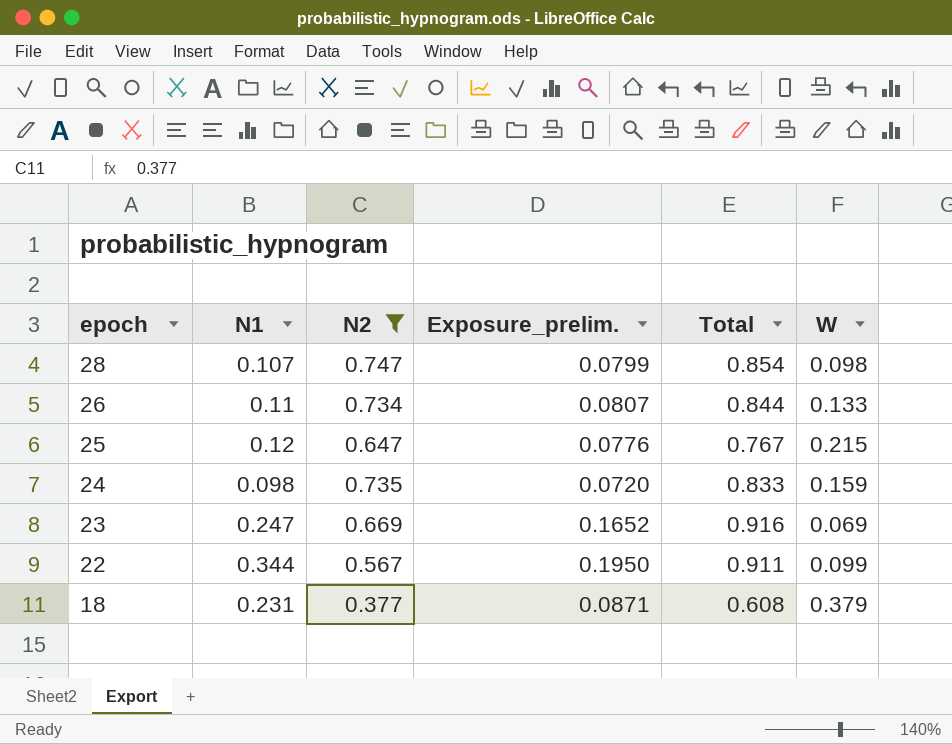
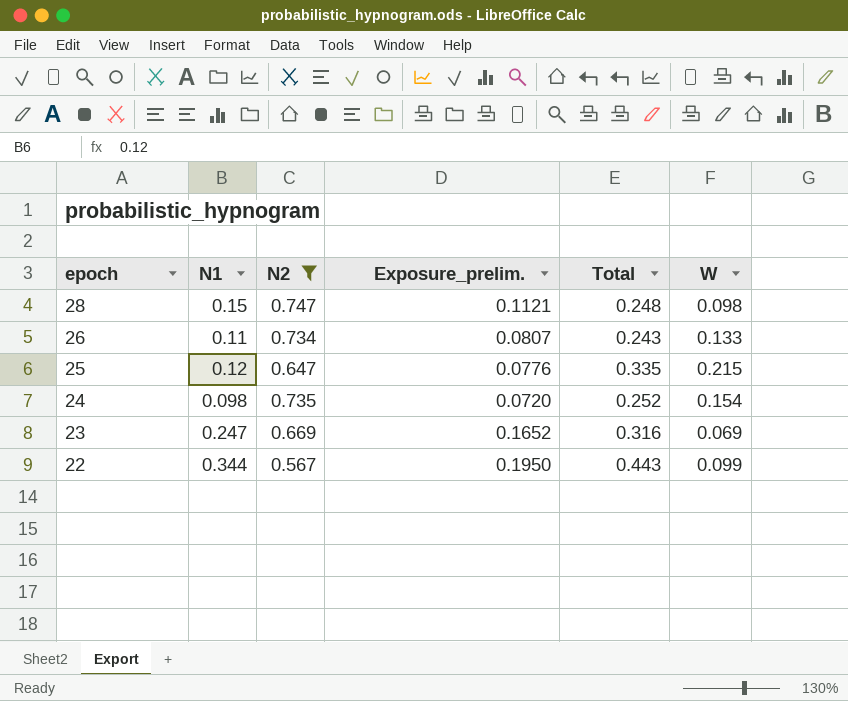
column Total | formula: [N1] + [N2] -> [N1] + [W]
row 18: 0.231 | 0.377 | 0.0871 | 0.608 | 0.379 -> none
28 | N1: 0.107 -> 0.15
28 | Exposure_prelim.: 0.0799 -> 0.1121
24 | W: 0.159 -> 0.154

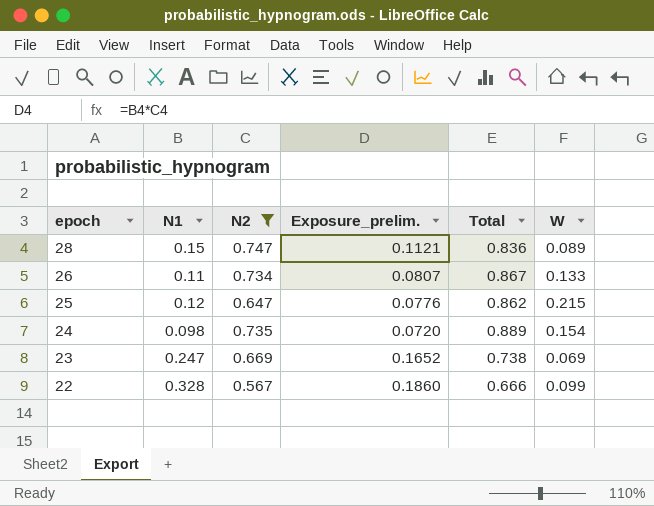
column Total | formula: [N1] + [W] -> [N2] + [W]
28 | W: 0.098 -> 0.089
22 | N1: 0.344 -> 0.328
22 | Exposure_prelim.: 0.1950 -> 0.1860

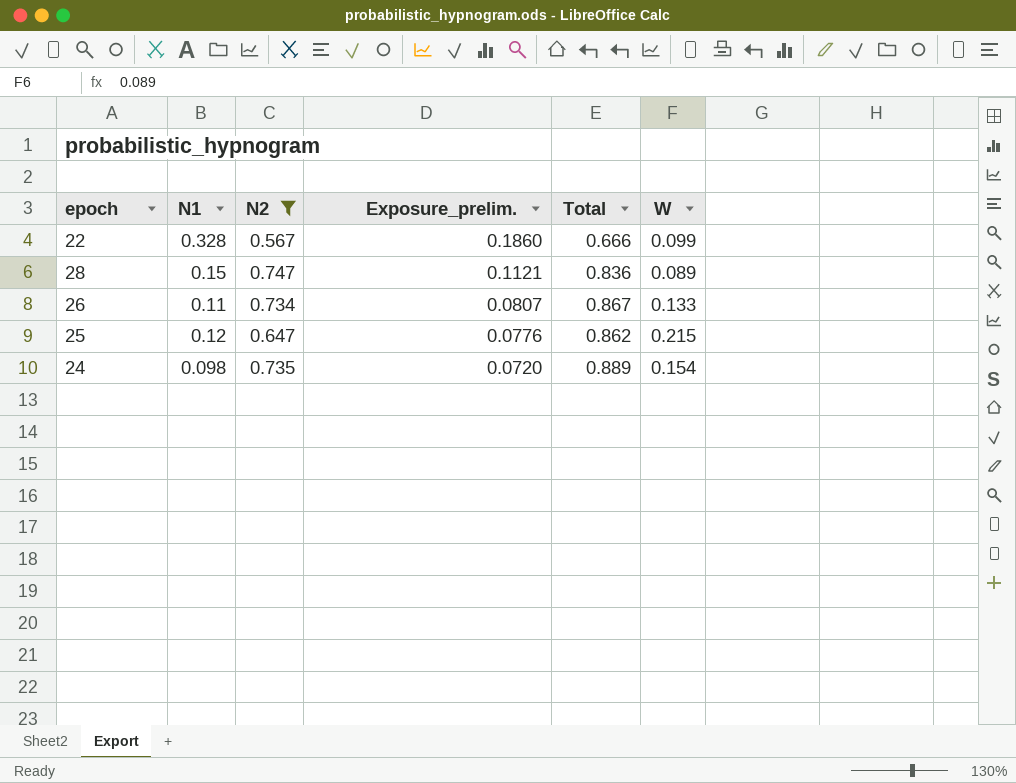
row order: epoch descending -> Exposure_prelim. descending
row 23: 0.247 | 0.669 | 0.1652 | 0.738 | 0.069 -> none

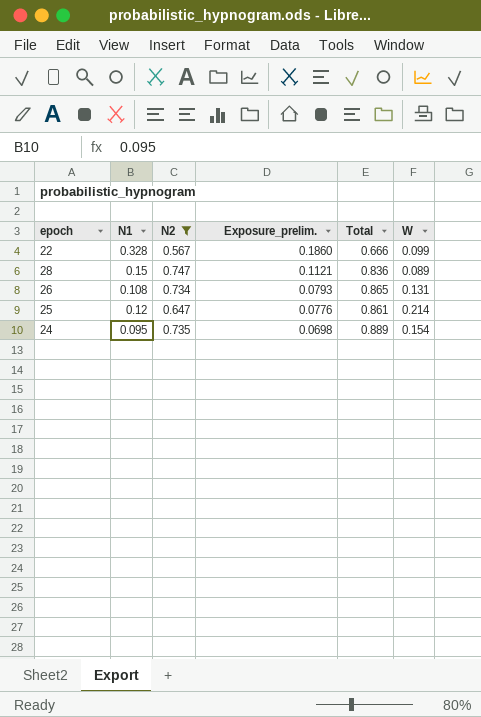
26 | N1: 0.11 -> 0.108
26 | Exposure_prelim.: 0.0807 -> 0.0793
26 | Total: 0.867 -> 0.865
26 | W: 0.133 -> 0.131
25 | Total: 0.862 -> 0.861
25 | W: 0.215 -> 0.214
24 | N1: 0.098 -> 0.095
24 | Exposure_prelim.: 0.0720 -> 0.0698

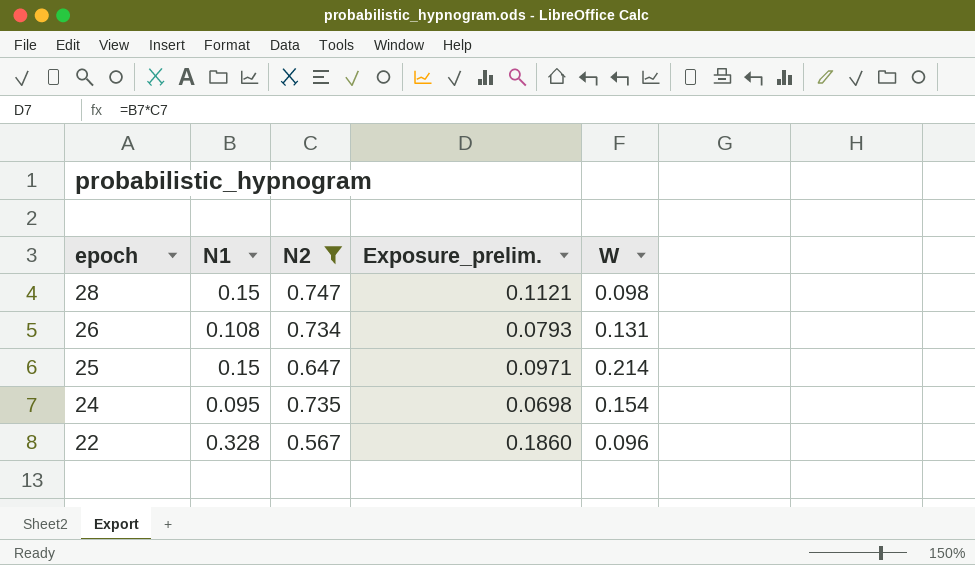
row order: Exposure_prelim. descending -> epoch descending
column Total | formula: [N2] + [W] -> none
28 | W: 0.089 -> 0.098
25 | N1: 0.12 -> 0.15
25 | Exposure_prelim.: 0.0776 -> 0.0971
22 | W: 0.099 -> 0.096

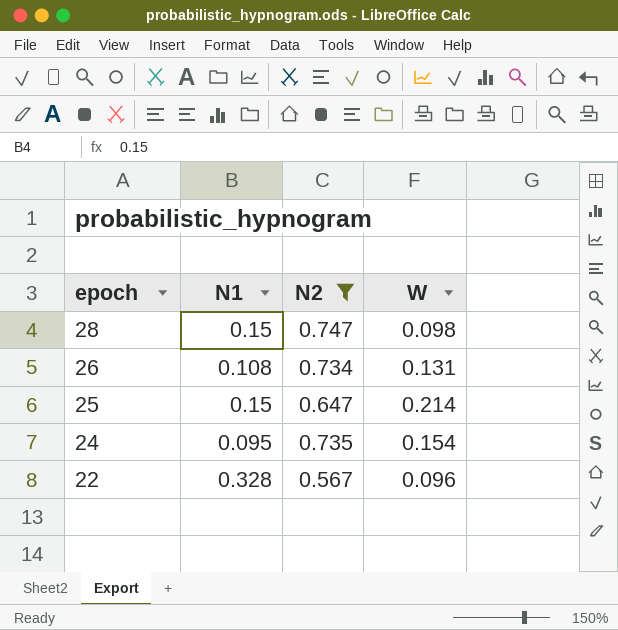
column Exposure_prelim. | formula: [N1] * [N2] -> none

